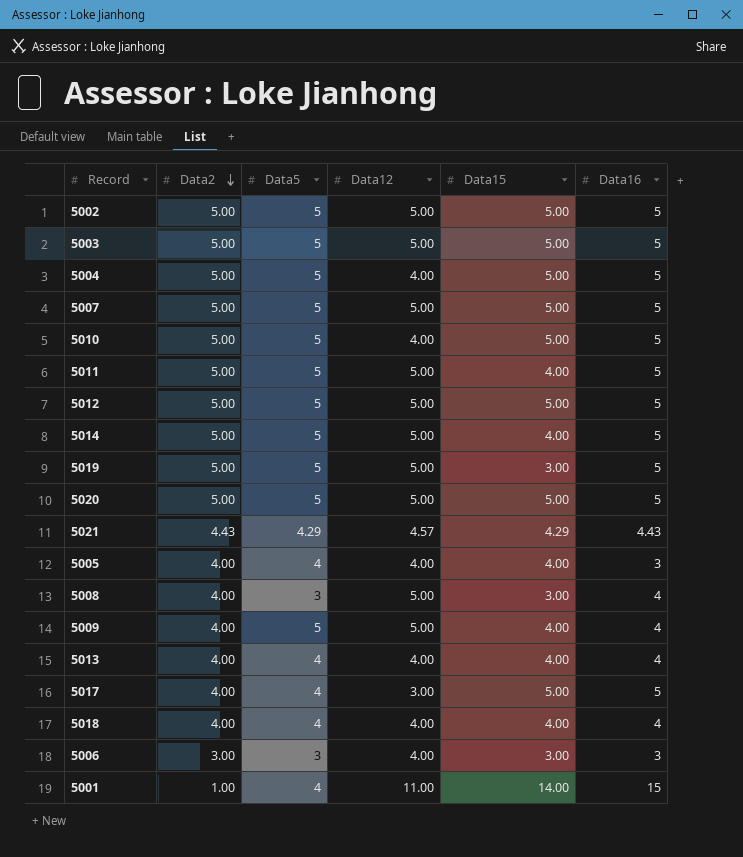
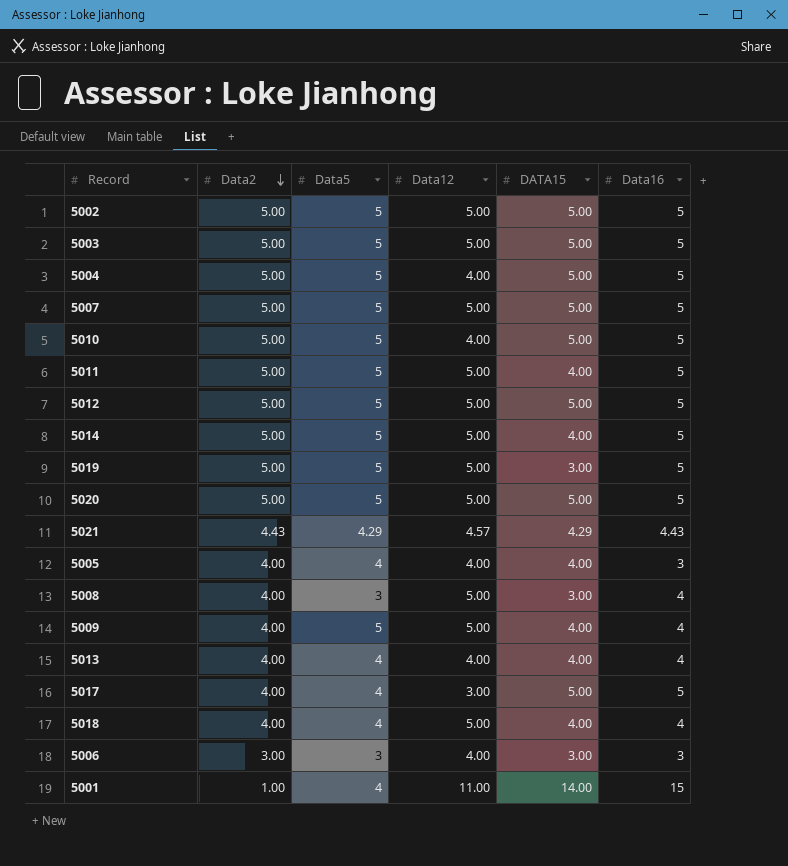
column name: Data15 -> DATA15
5018 | Data12: 4.00 -> 5.00

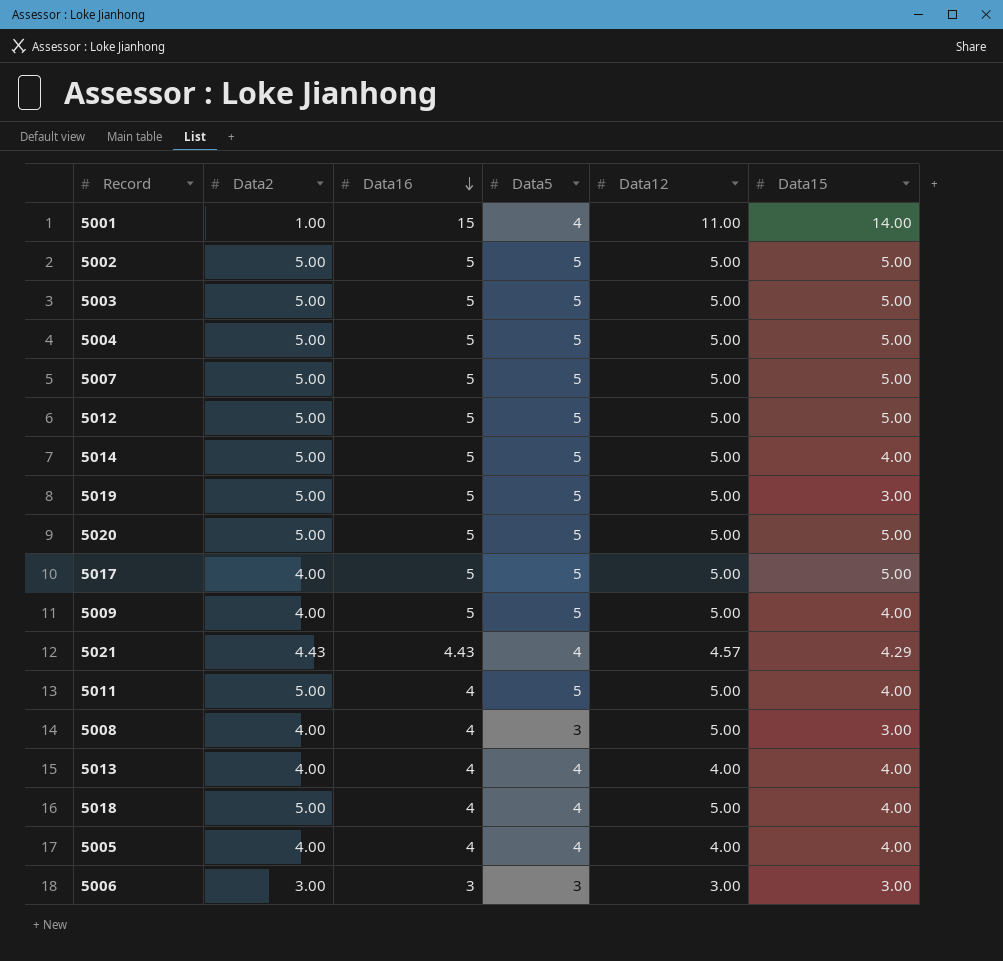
row order: Data2 descending -> Data16 descending
column Data16 | position: 6 -> 3
column name: DATA15 -> Data15
row 5010: 5.00 | 5 | 4.00 | 5.00 | 5 -> none
5004 | Data12: 4.00 -> 5.00
5017 | Data5: 4 -> 5
5017 | Data12: 3.00 -> 5.00
5009 | Data16: 4 -> 5
5021 | Data5: 4.29 -> 4
5011 | Data16: 5 -> 4
5018 | Data2: 4.00 -> 5.00
5005 | Data16: 3 -> 4
5006 | Data12: 4.00 -> 3.00

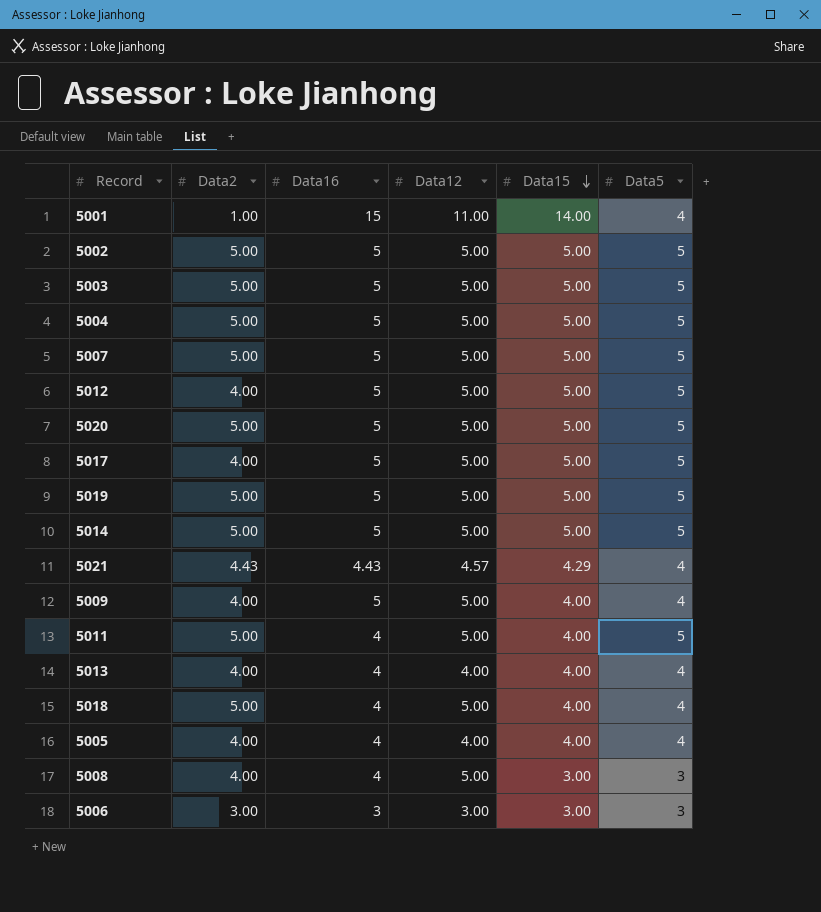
row order: Data16 descending -> Data15 descending
column Data5 | position: 4 -> 6
5012 | Data2: 5.00 -> 4.00
5019 | Data15: 3.00 -> 5.00
5014 | Data15: 4.00 -> 5.00
5009 | Data5: 5 -> 4

